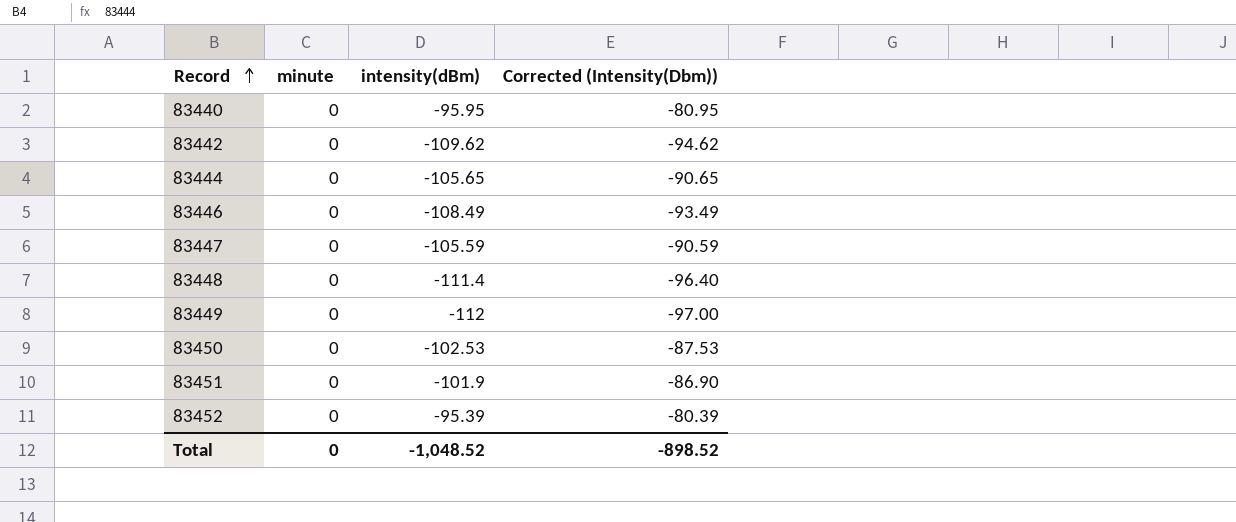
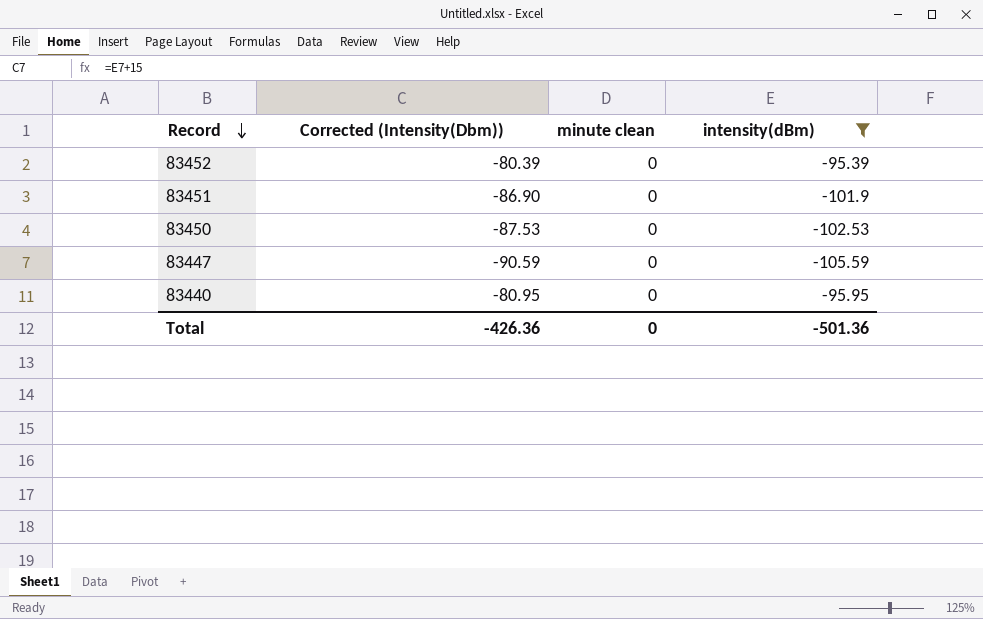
filter: none -> intensity(dBm) >= -105.59
row order: Record ascending -> Record descending
column Corrected (Intensity(Dbm)) | position: 4 -> 2
column name: minute -> minute clean
Total | Corrected (Intensity(Dbm)): -898.52 -> -426.36
Total | intensity(dBm): -1,048.52 -> -501.36

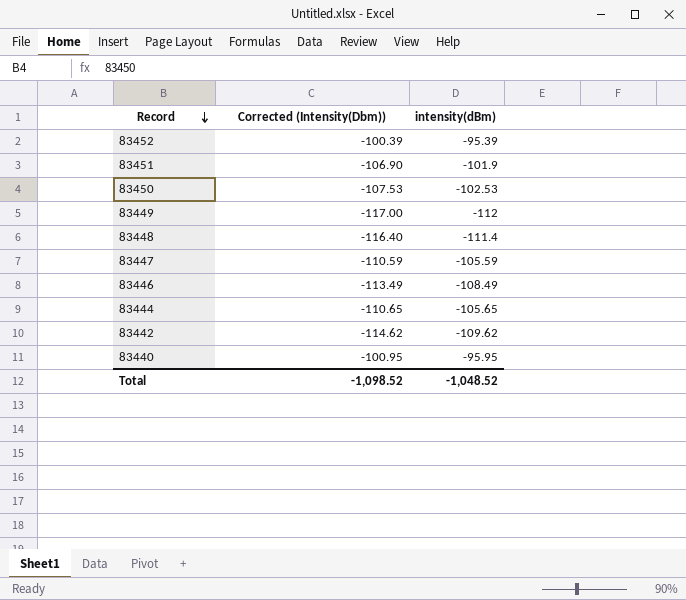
filter: intensity(dBm) >= -105.59 -> none
column minute clean | position: 3 -> none
column Corrected (Intensity(Dbm)) | formula: [intensity(dBm)] + 15 -> [intensity(dBm)] - 5
Total | Corrected (Intensity(Dbm)): -426.36 -> -1,098.52
Total | intensity(dBm): -501.36 -> -1,048.52

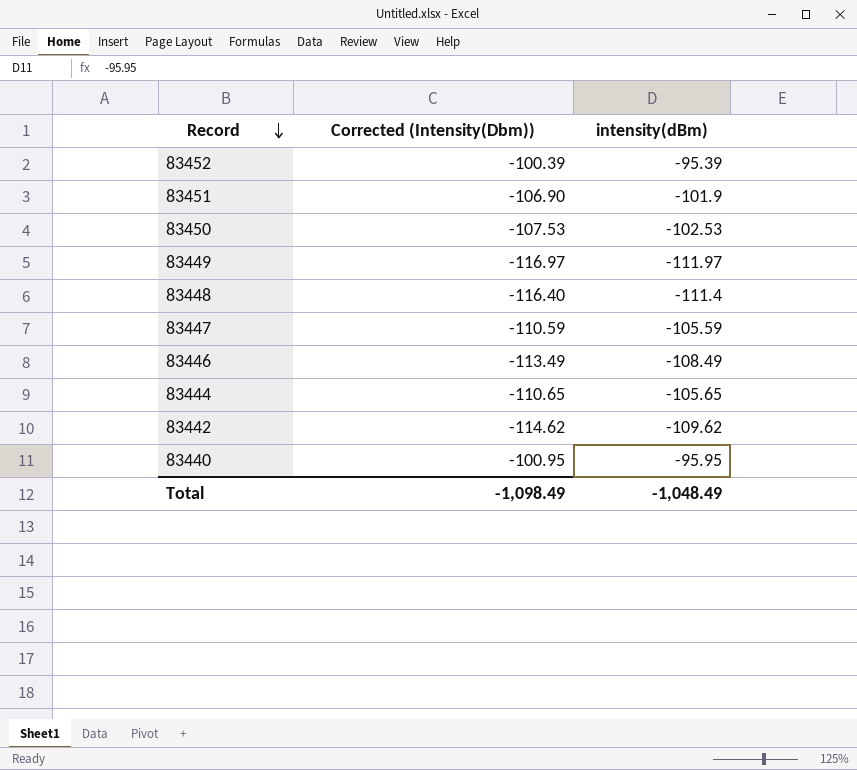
83449 | Corrected (Intensity(Dbm)): -117.00 -> -116.97
83449 | intensity(dBm): -112 -> -111.97
Total | Corrected (Intensity(Dbm)): -1,098.52 -> -1,098.49
Total | intensity(dBm): -1,048.52 -> -1,048.49

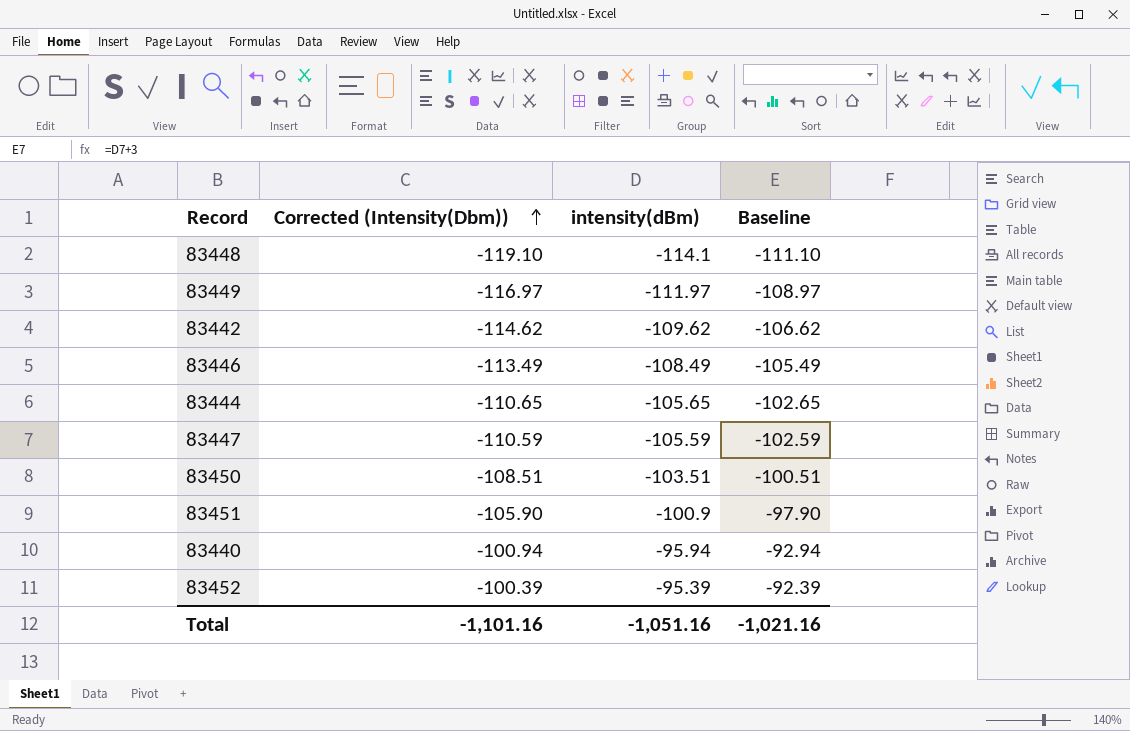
row order: Record descending -> Corrected (Intensity(Dbm)) ascending
column Baseline | formula: none -> [intensity(dBm)] + 3
83448 | Corrected (Intensity(Dbm)): -116.40 -> -119.10
83448 | intensity(dBm): -111.4 -> -114.1
83450 | Corrected (Intensity(Dbm)): -107.53 -> -108.51
83450 | intensity(dBm): -102.53 -> -103.51
83451 | Corrected (Intensity(Dbm)): -106.90 -> -105.90
83451 | intensity(dBm): -101.9 -> -100.9
83440 | Corrected (Intensity(Dbm)): -100.95 -> -100.94
83440 | intensity(dBm): -95.95 -> -95.94
Total | Corrected (Intensity(Dbm)): -1,098.49 -> -1,101.16
Total | intensity(dBm): -1,048.49 -> -1,051.16

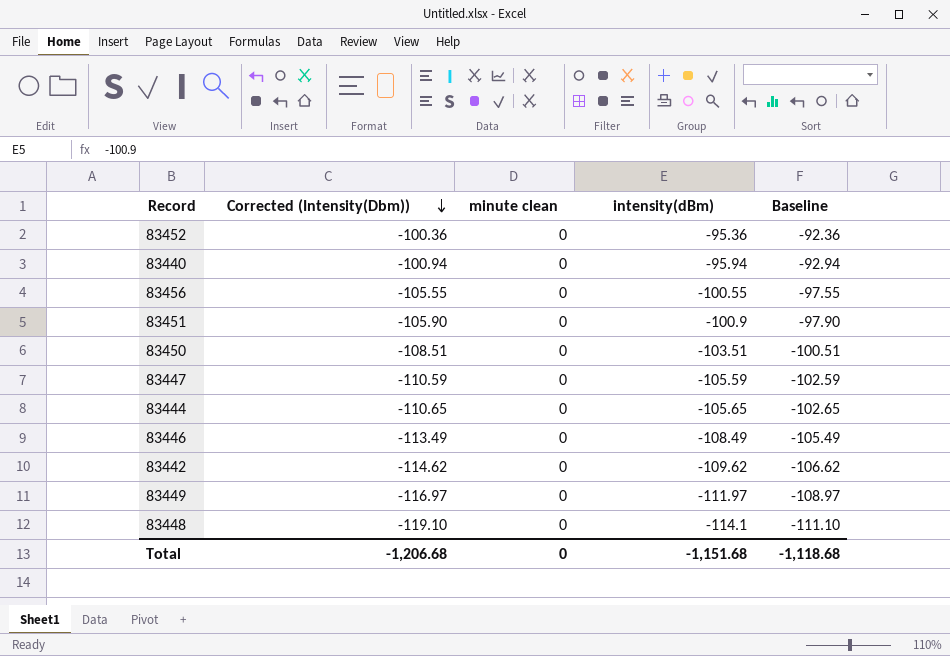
row order: Corrected (Intensity(Dbm)) ascending -> Corrected (Intensity(Dbm)) descending
column minute clean | position: none -> 3
83452 | Corrected (Intensity(Dbm)): -100.39 -> -100.36
83452 | intensity(dBm): -95.39 -> -95.36
83452 | Baseline: -92.39 -> -92.36
row 83456: none -> -105.55 | 0 | -100.55 | -97.55
Total | Corrected (Intensity(Dbm)): -1,101.16 -> -1,206.68
Total | intensity(dBm): -1,051.16 -> -1,151.68
Total | Baseline: -1,021.16 -> -1,118.68

